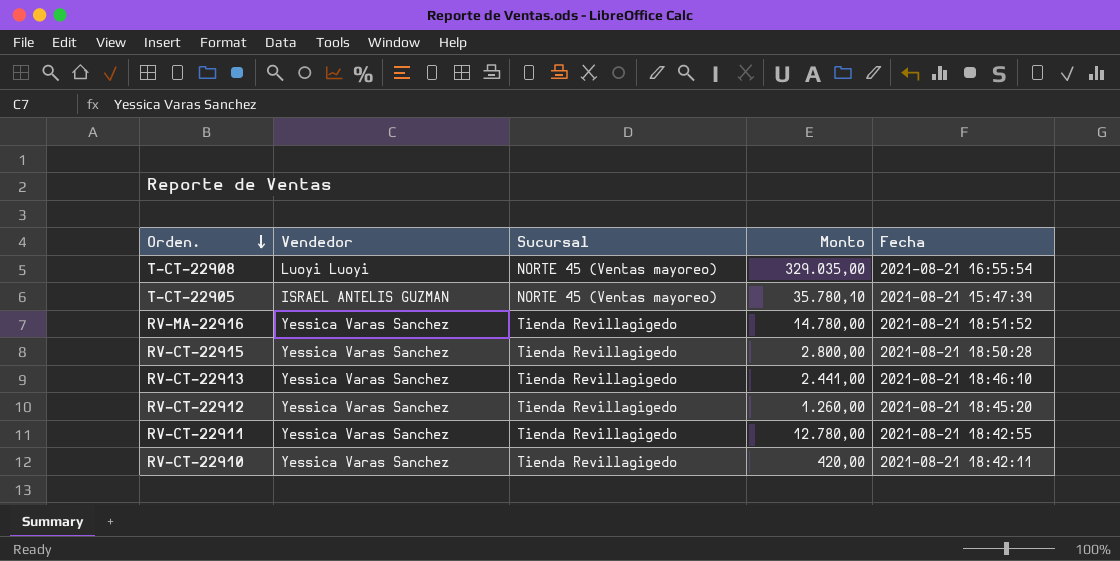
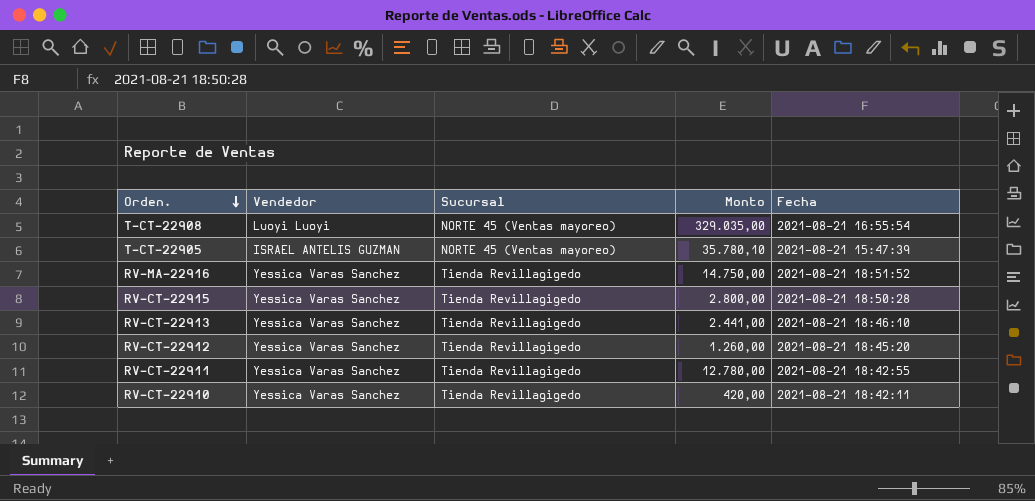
RV-MA-22916 | Monto: 14.780,00 -> 14.750,00

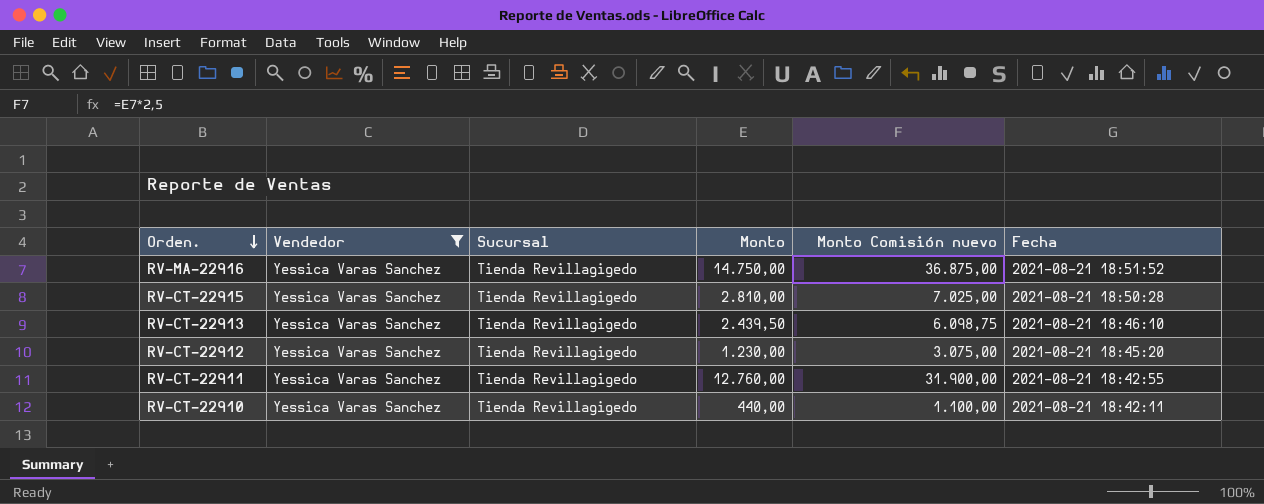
filter: none -> Vendedor = Yessica Varas Sanchez
column Monto Comisión nuevo | formula: none -> [Monto] * 2,5
RV-CT-22915 | Monto: 2.800,00 -> 2.810,00
RV-CT-22913 | Monto: 2.441,00 -> 2.439,50
RV-CT-22912 | Monto: 1.260,00 -> 1.230,00
RV-CT-22911 | Monto: 12.780,00 -> 12.760,00
RV-CT-22910 | Monto: 420,00 -> 440,00

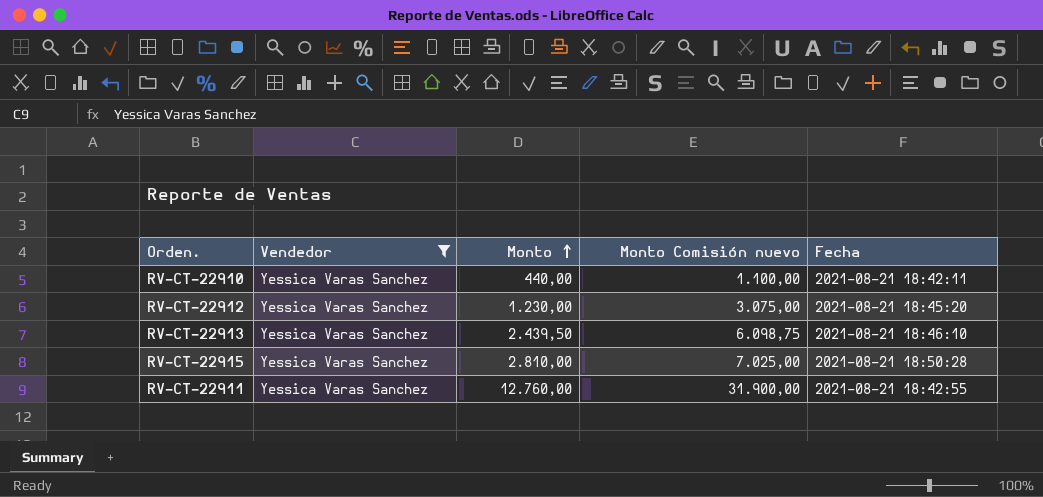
row order: Orden. descending -> Monto ascending
column Sucursal | position: 3 -> none
row RV-MA-22916: Yessica Varas Sanchez | Tienda Revillagigedo | 14.750,00 | 36.875,00 | 2021-08-21 18:51:52 -> none

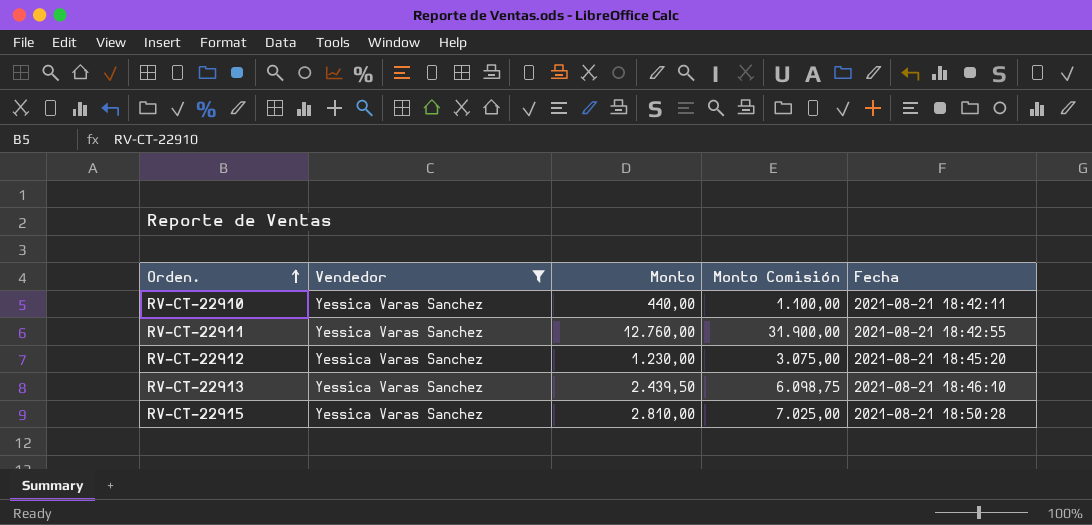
row order: Monto ascending -> Orden. ascending
column name: Monto Comisión nuevo -> Monto Comisión

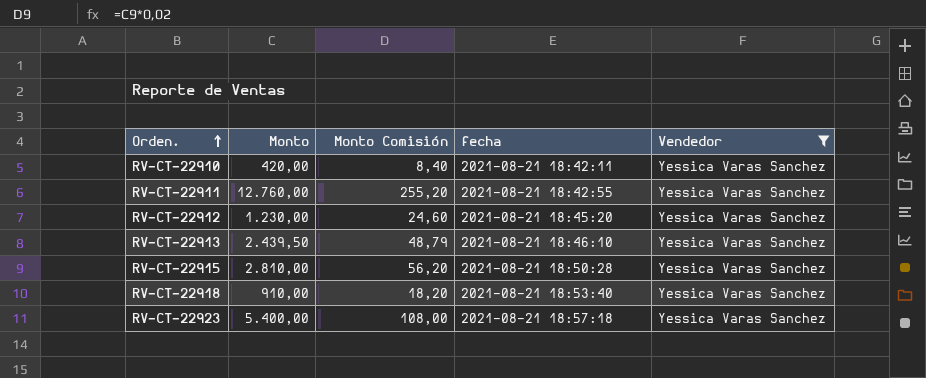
column Monto Comisión | formula: [Monto] * 2,5 -> [Monto] * 0,02
column name: Fecha -> fecha
column Vendedor | position: 2 -> 5
RV-CT-22910 | Monto: 440,00 -> 420,00
row RV-CT-22918: none -> 910,00 | 18,20 | 2021-08-21 18:53:40 | Yessica Varas Sanchez
row RV-CT-22923: none -> 5.400,00 | 108,00 | 2021-08-21 18:57:18 | Yessica Varas Sanchez

